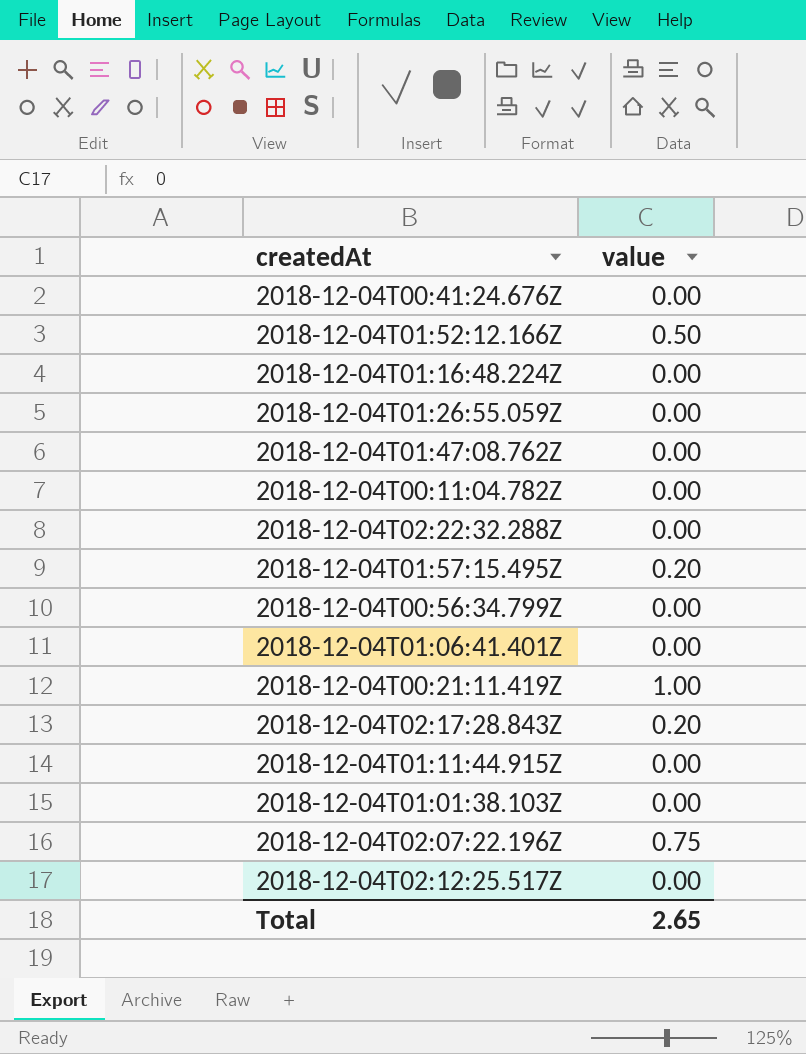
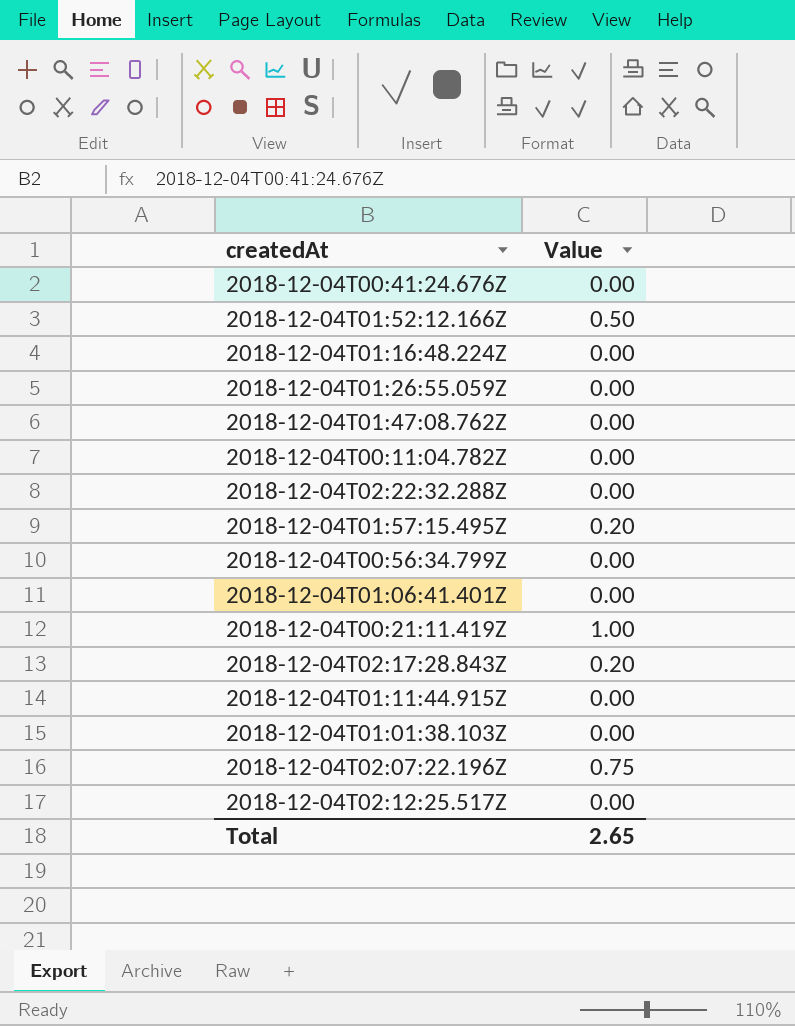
column name: value -> Value

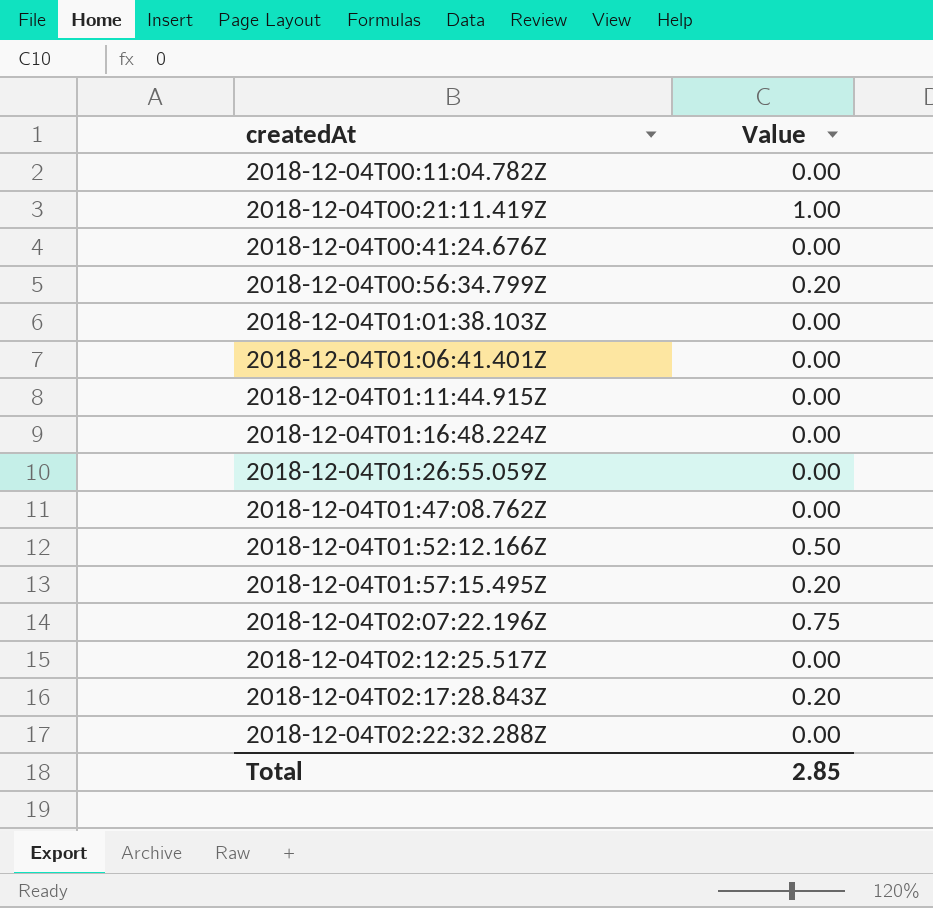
row order: none -> createdAt ascending
2018-12-04T00:56:34.799Z | Value: 0.00 -> 0.20
Total | Value: 2.65 -> 2.85

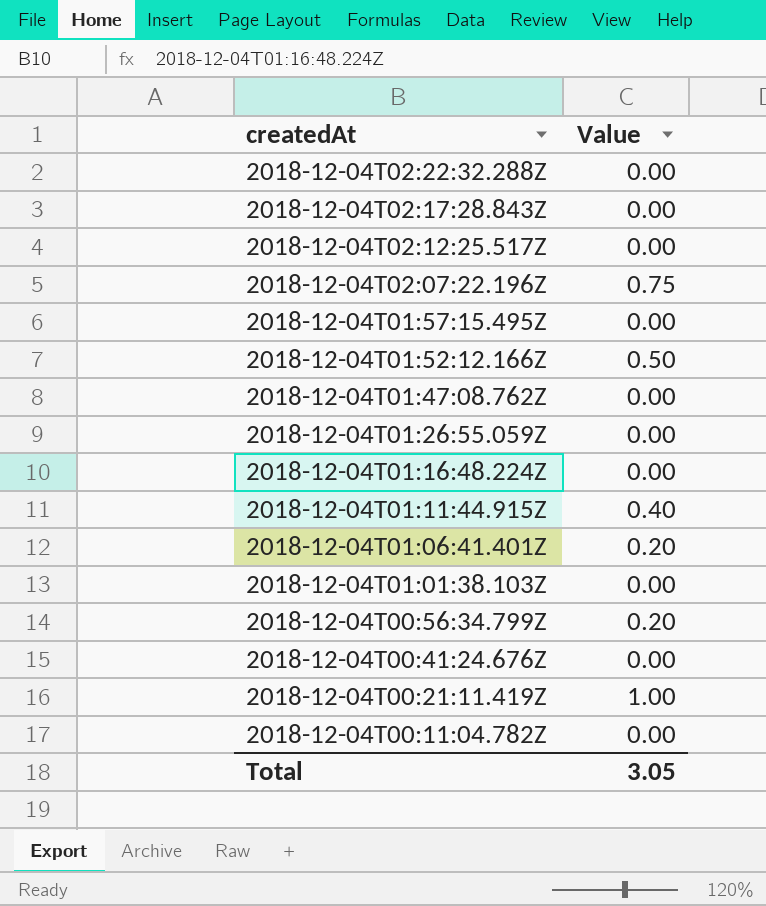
row order: createdAt ascending -> createdAt descending
2018-12-04T02:17:28.843Z | Value: 0.20 -> 0.00
2018-12-04T01:57:15.495Z | Value: 0.20 -> 0.00
2018-12-04T01:11:44.915Z | Value: 0.00 -> 0.40
2018-12-04T01:06:41.401Z | Value: 0.00 -> 0.20
Total | Value: 2.85 -> 3.05

